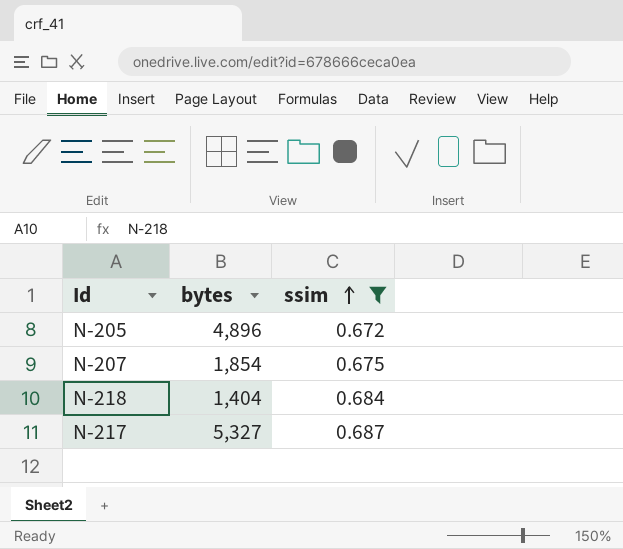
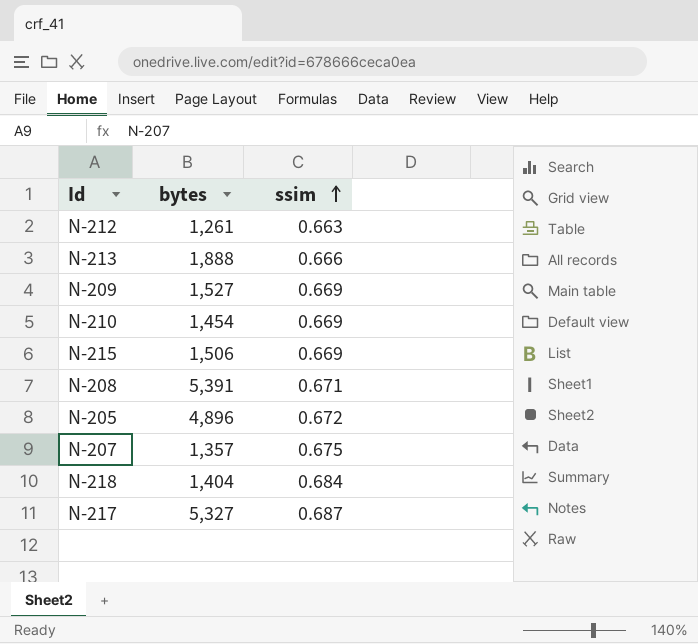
filter: ssim >= 0.672 -> none
N-207 | bytes: 1,854 -> 1,357

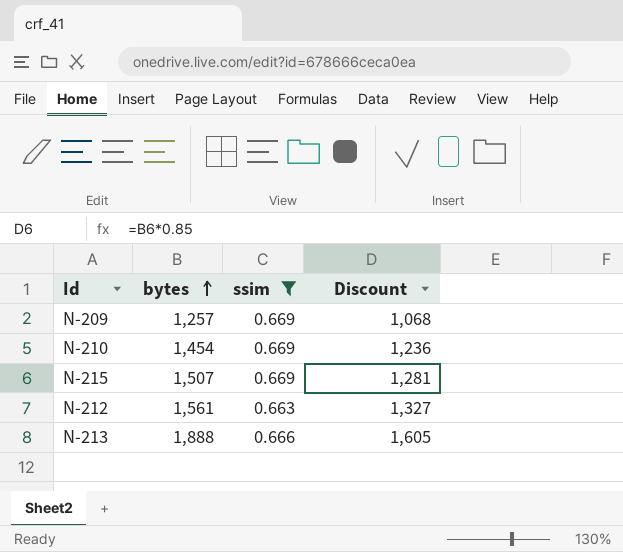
filter: none -> ssim <= 0.669
row order: ssim ascending -> bytes ascending
column Discount | formula: none -> [bytes] * 0.85
N-209 | bytes: 1,527 -> 1,257
N-215 | bytes: 1,506 -> 1,507
N-212 | bytes: 1,261 -> 1,561

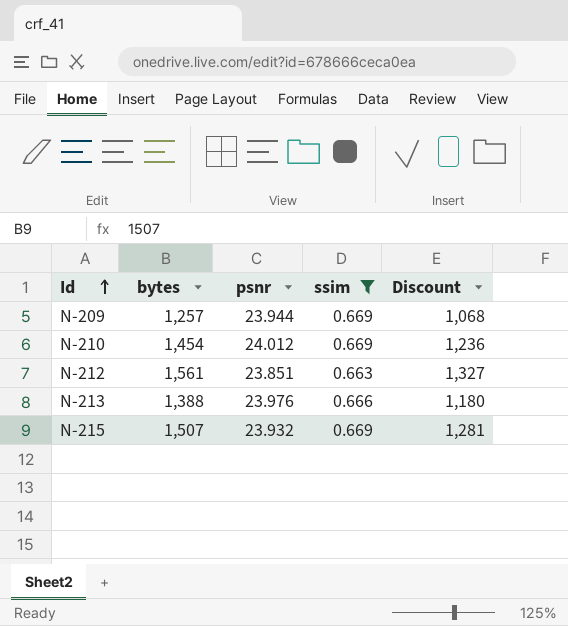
row order: bytes ascending -> Id ascending
column psnr | position: none -> 3
N-213 | bytes: 1,888 -> 1,388
N-213 | Discount: 1,605 -> 1,180

